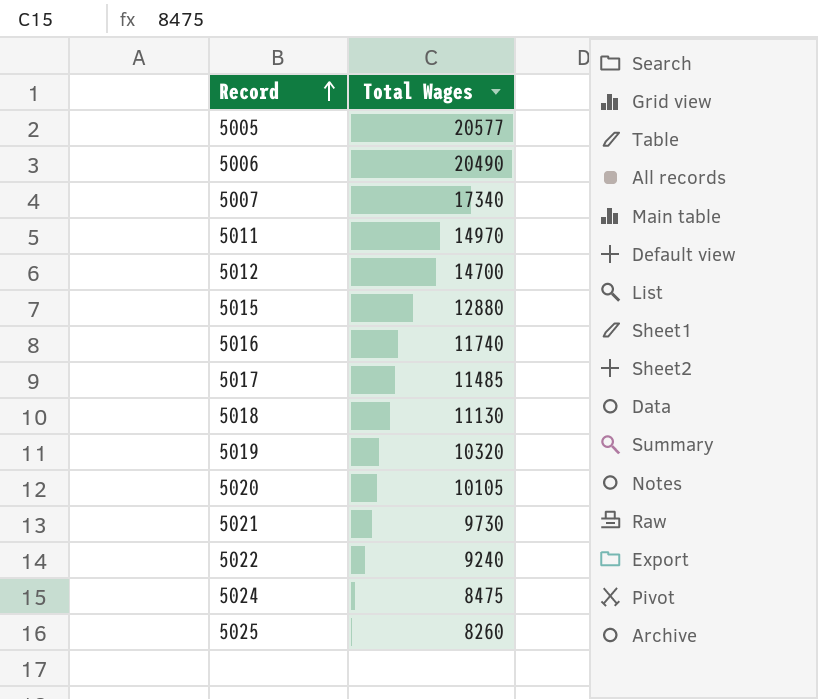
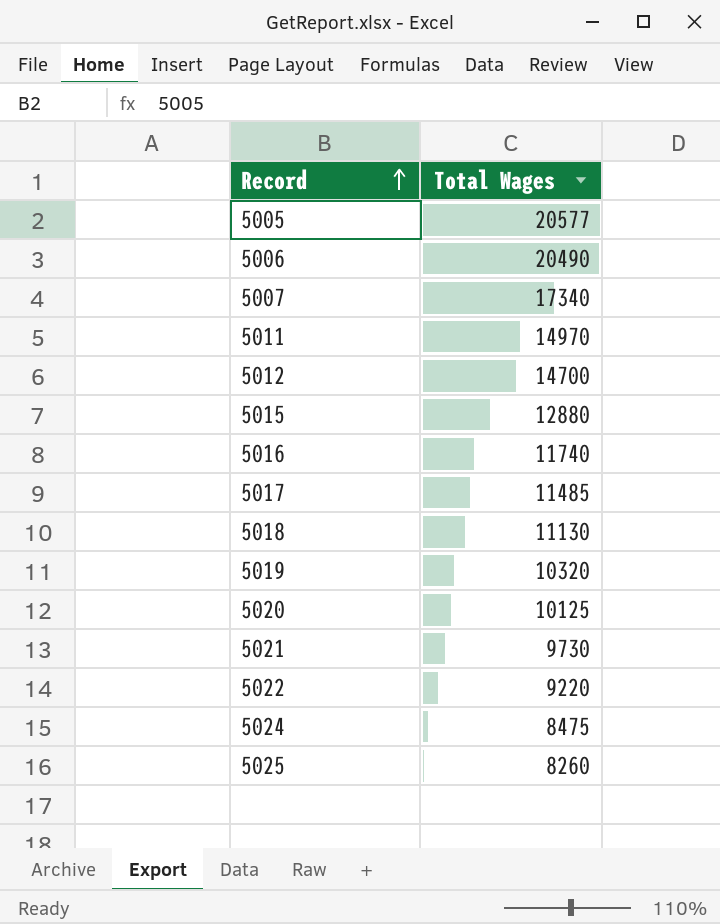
5020 | Total Wages: 10105 -> 10125
5022 | Total Wages: 9240 -> 9220

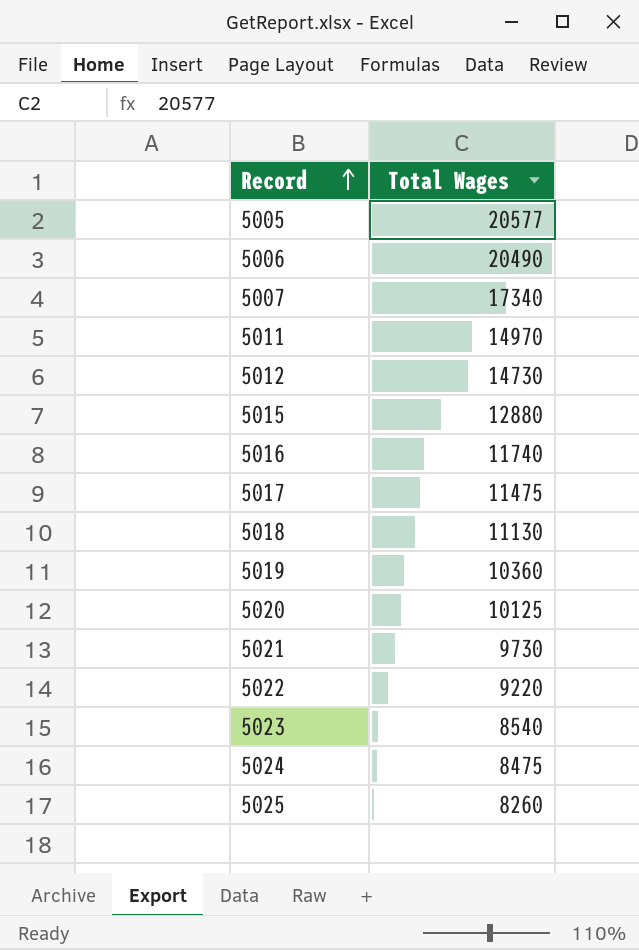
5012 | Total Wages: 14700 -> 14730
5017 | Total Wages: 11485 -> 11475
5019 | Total Wages: 10320 -> 10360
row 5023: none -> 8540

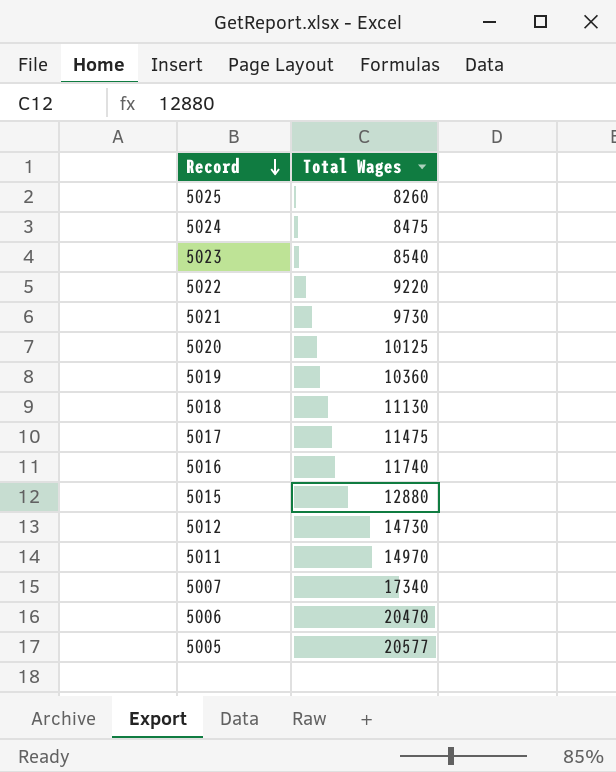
row order: Record ascending -> Record descending
5006 | Total Wages: 20490 -> 20470

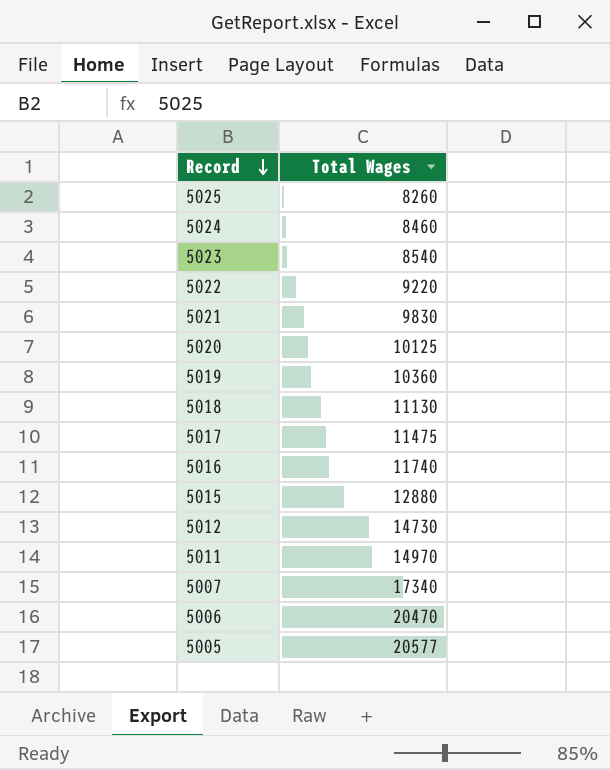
5024 | Total Wages: 8475 -> 8460
5021 | Total Wages: 9730 -> 9830

